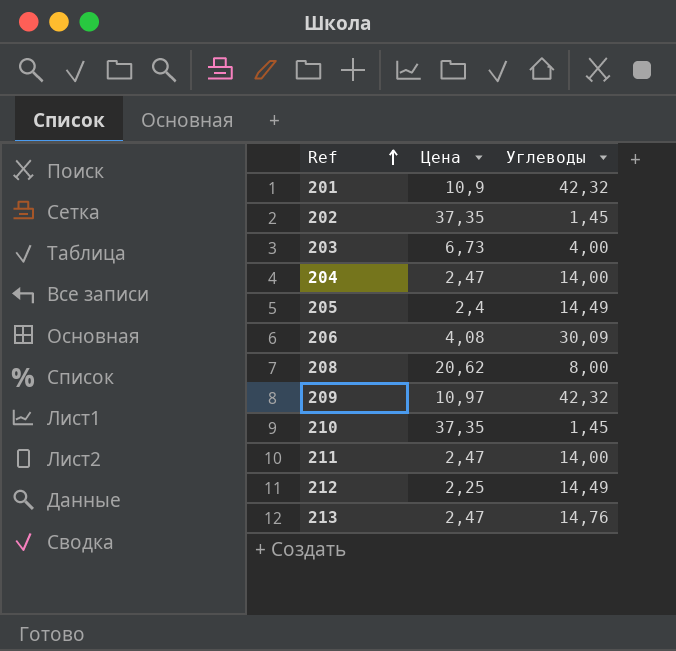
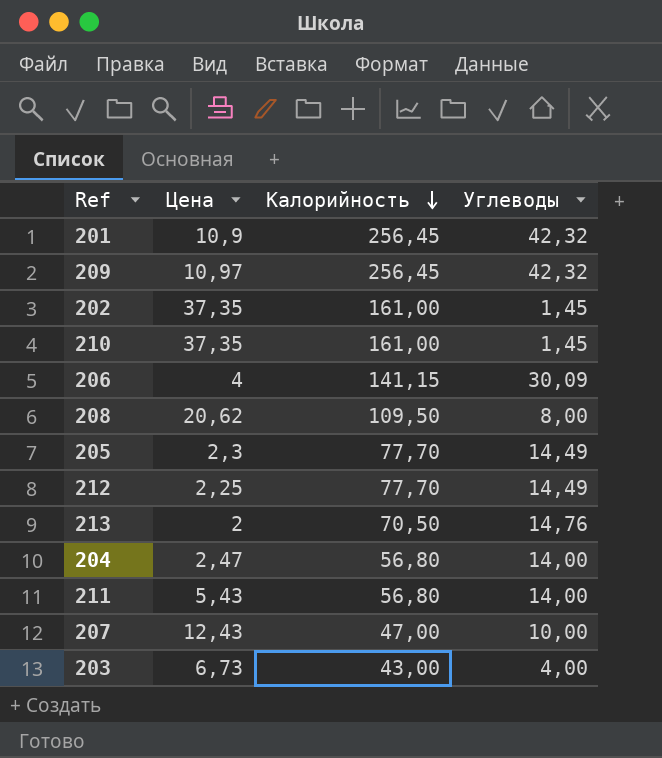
row order: Ref ascending -> Калорийность descending
column Калорийность | position: none -> 3
206 | Цена: 4,08 -> 4
205 | Цена: 2,4 -> 2,3
213 | Цена: 2,47 -> 2
211 | Цена: 2,47 -> 5,43
row 207: none -> 12,43 | 47,00 | 10,00

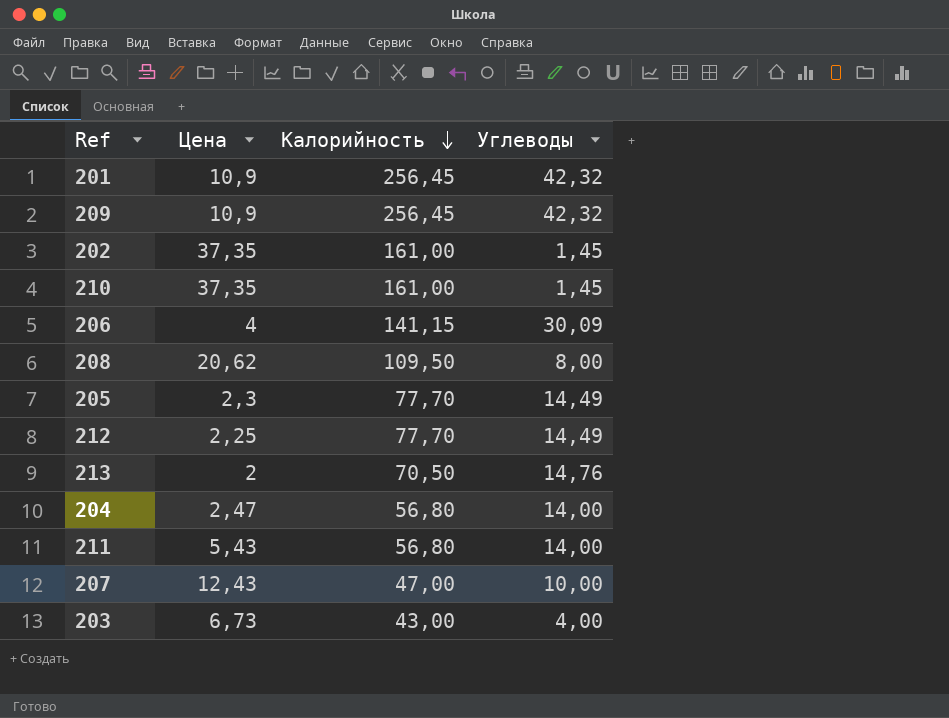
209 | Цена: 10,97 -> 10,9

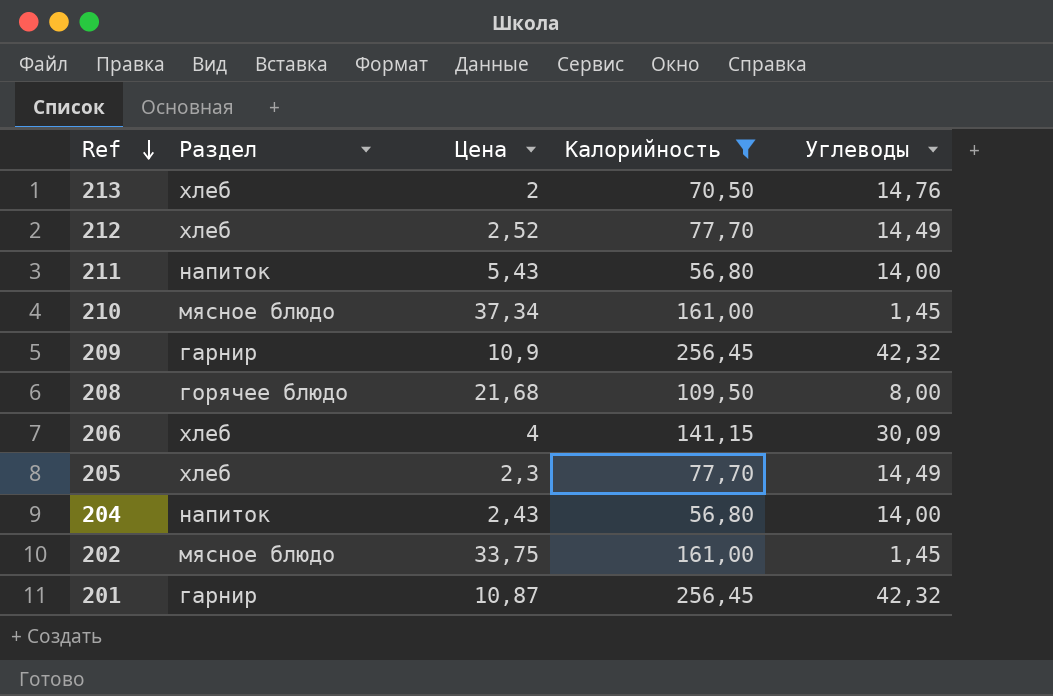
filter: none -> Калорийность >= 56,80
row order: Калорийность descending -> Ref descending
column Раздел | position: none -> 2
212 | Цена: 2,25 -> 2,52
210 | Цена: 37,35 -> 37,34
208 | Цена: 20,62 -> 21,68
204 | Цена: 2,47 -> 2,43
202 | Цена: 37,35 -> 33,75
201 | Цена: 10,9 -> 10,87

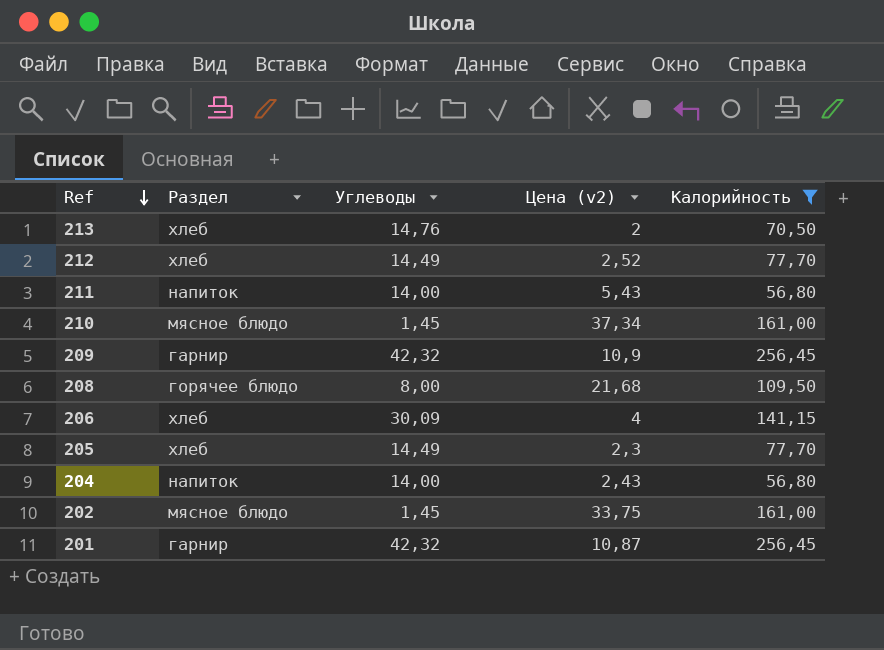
column Углеводы | position: 5 -> 3
column name: Цена -> Цена (v2)

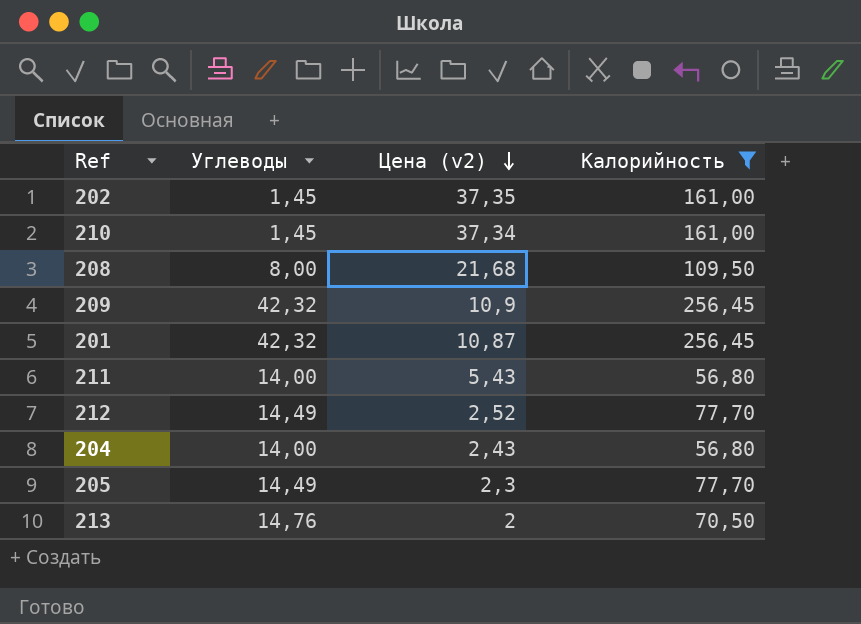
row order: Ref descending -> Цена (v2) descending
column Раздел | position: 2 -> none
row 206: хлеб | 30,09 | 4 | 141,15 -> none
202 | Цена (v2): 33,75 -> 37,35

